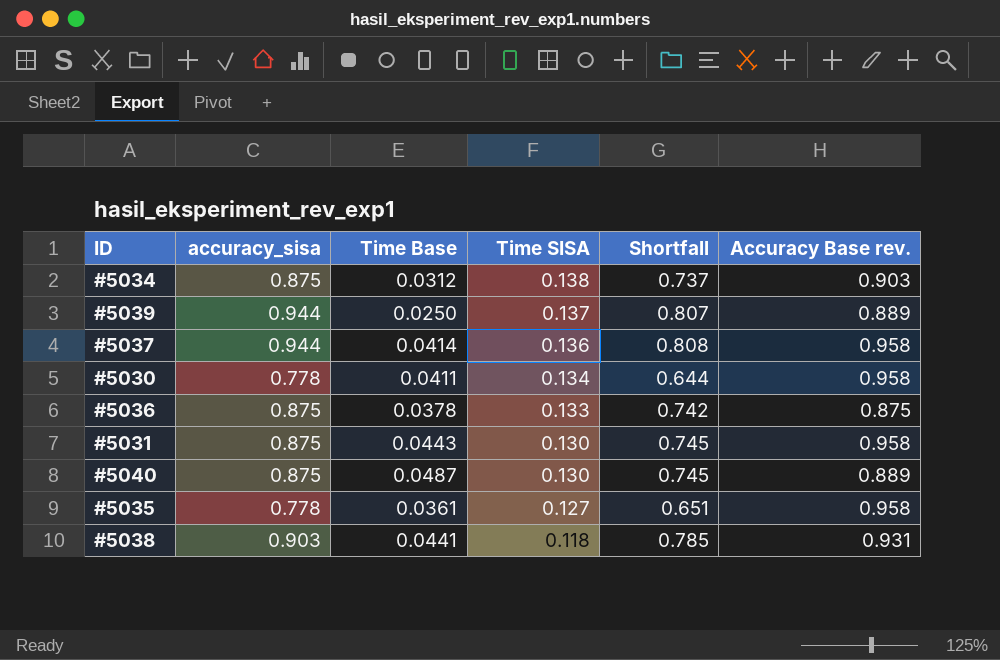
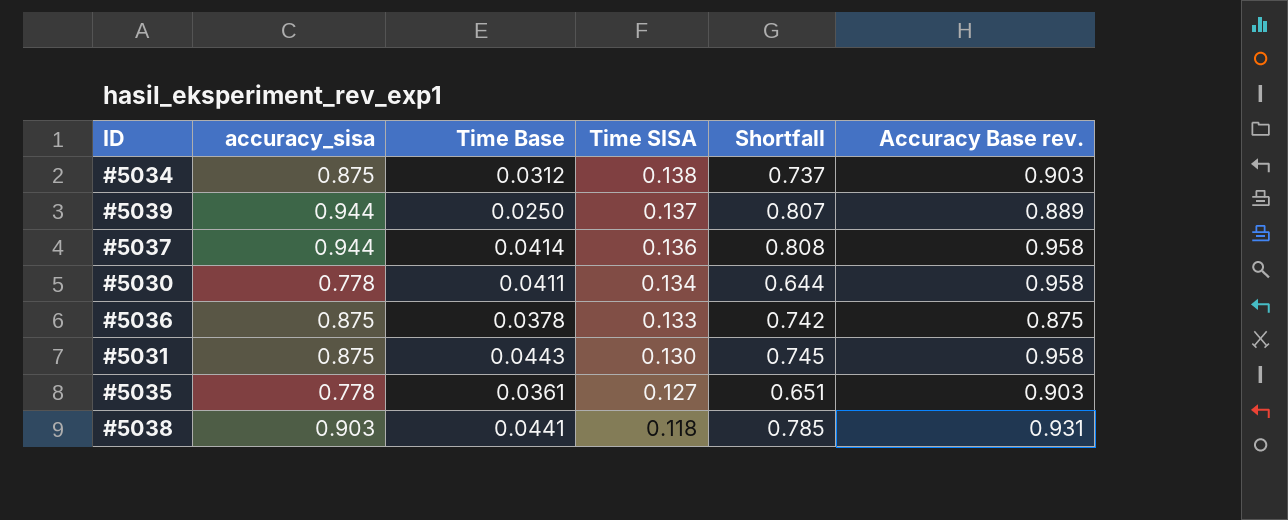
row #5040: 0.875 | 0.0487 | 0.130 | 0.745 | 0.889 -> none
#5035 | Accuracy Base rev.: 0.958 -> 0.903

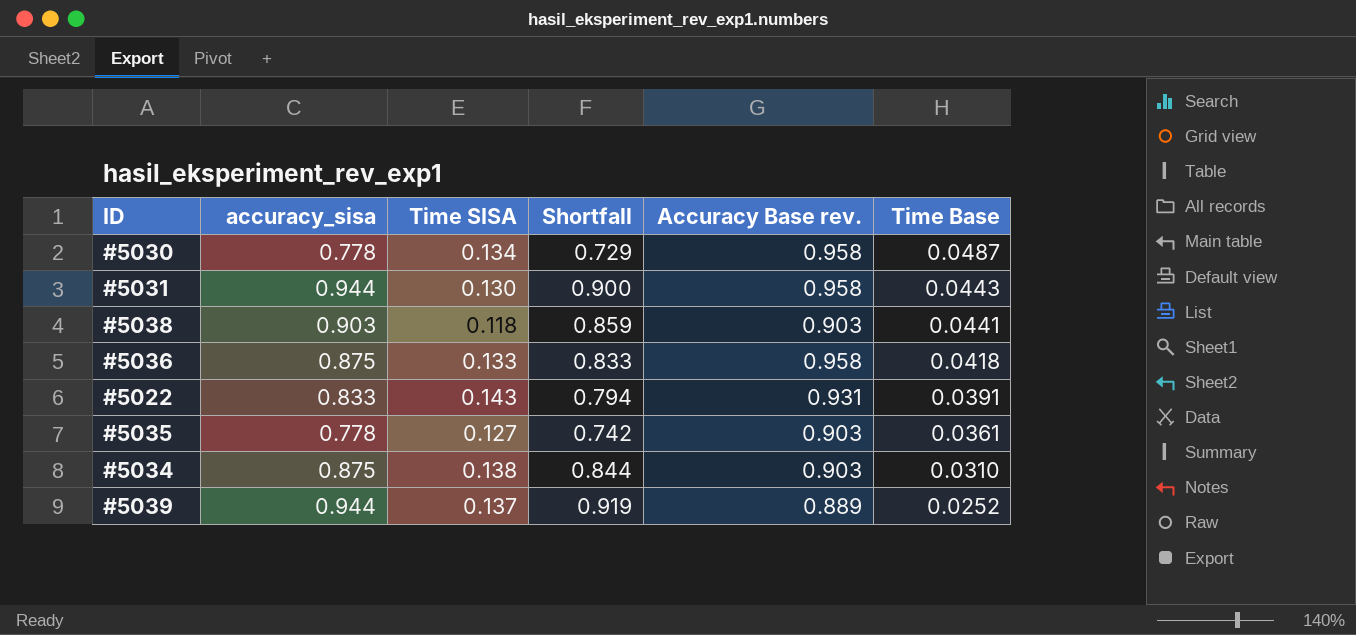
row order: Time SISA descending -> Time Base descending
column Shortfall | formula: [accuracy_sisa] - [Time SISA] -> [accuracy_sisa] - [Time Base]
column Time Base | position: 3 -> 6
row #5037: 0.944 | 0.0414 | 0.136 | 0.808 | 0.958 -> none
#5030 | Time Base: 0.0411 -> 0.0487
#5031 | accuracy_sisa: 0.875 -> 0.944
#5038 | Accuracy Base rev.: 0.931 -> 0.903
#5036 | Accuracy Base rev.: 0.875 -> 0.958
#5036 | Time Base: 0.0378 -> 0.0418
row #5022: none -> 0.833 | 0.143 | 0.794 | 0.931 | 0.0391
#5034 | Time Base: 0.0312 -> 0.0310
#5039 | Time Base: 0.0250 -> 0.0252

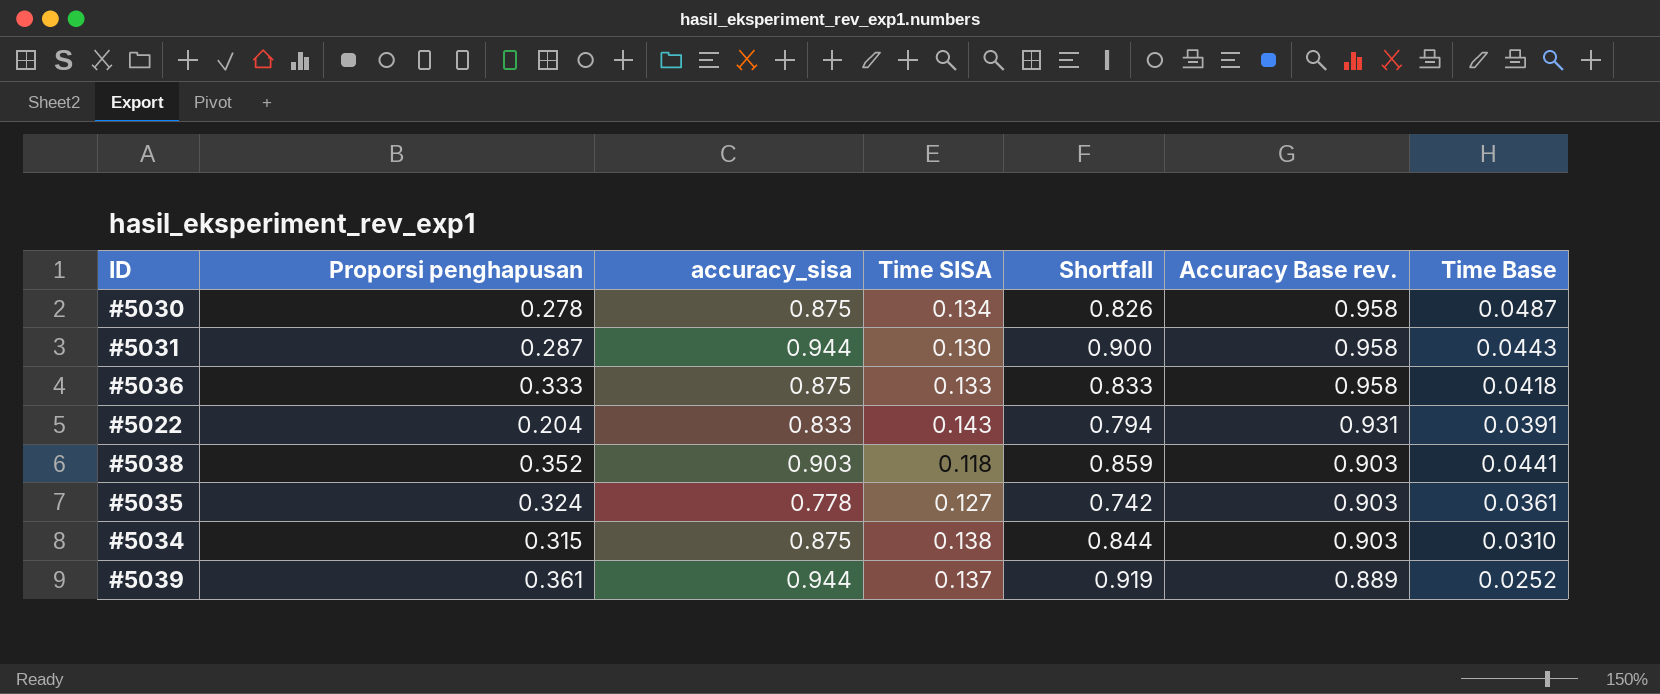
row order: Time Base descending -> Accuracy Base rev. descending
column Proporsi penghapusan | position: none -> 2
#5030 | accuracy_sisa: 0.778 -> 0.875
#5030 | Shortfall: 0.729 -> 0.826

